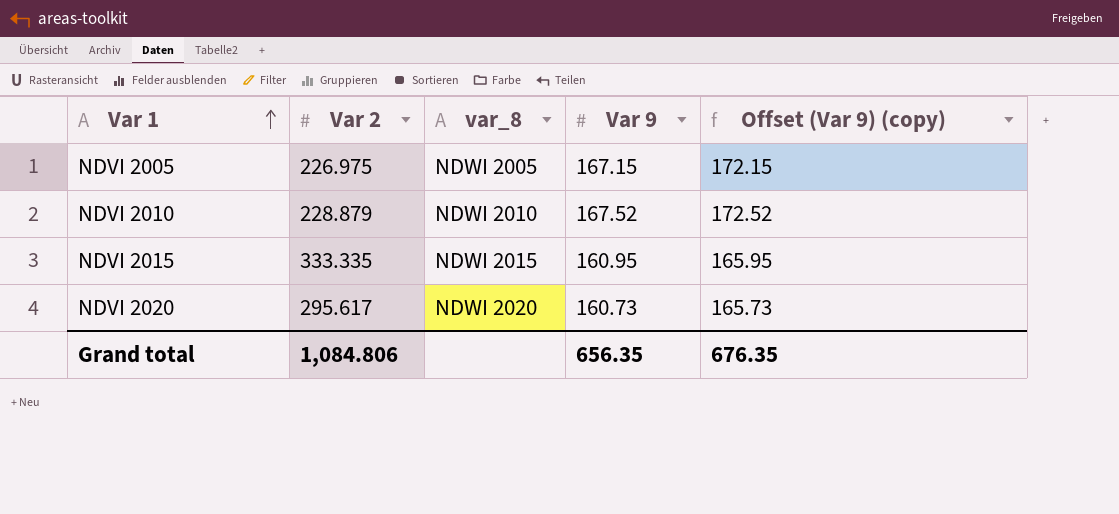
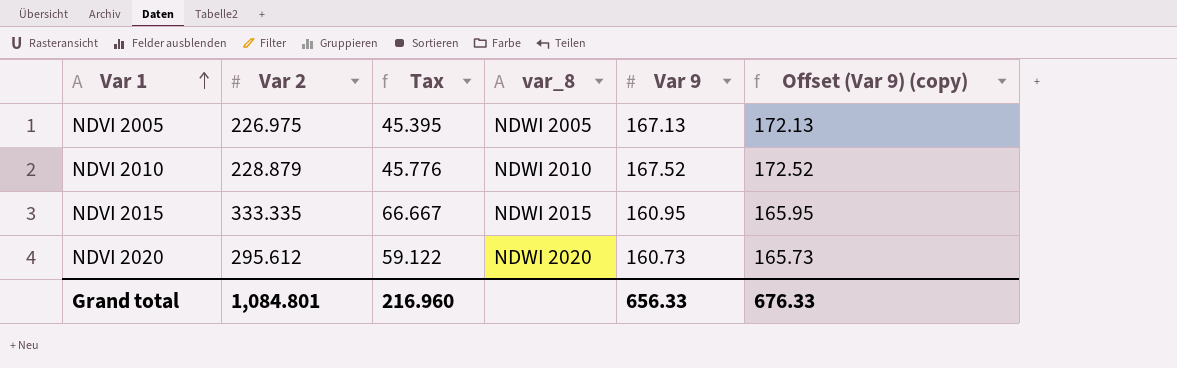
column Tax | formula: none -> [Var 2] * 0.2
NDVI 2005 | Var 9: 167.15 -> 167.13
NDVI 2005 | Offset (Var 9) (copy): 172.15 -> 172.13
NDVI 2020 | Var 2: 295.617 -> 295.612
Grand total | Var 2: 1,084.806 -> 1,084.801
Grand total | Var 9: 656.35 -> 656.33
Grand total | Offset (Var 9) (copy): 676.35 -> 676.33

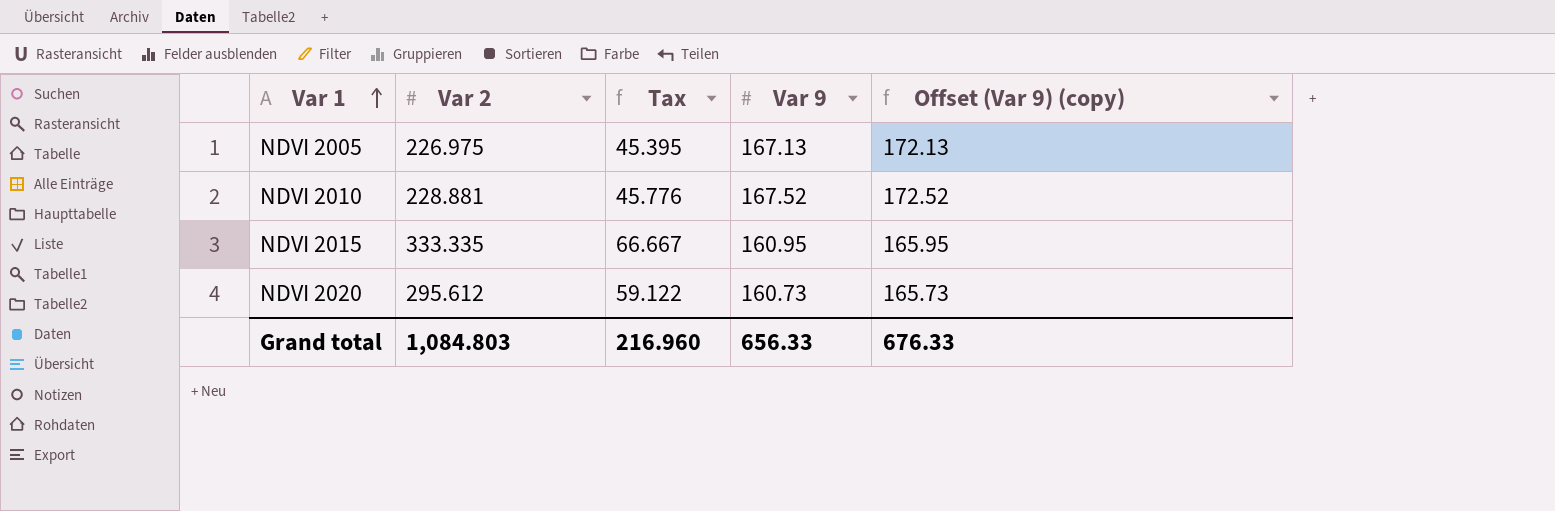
column var_8 | position: 4 -> none
NDVI 2010 | Var 2: 228.879 -> 228.881
Grand total | Var 2: 1,084.801 -> 1,084.803

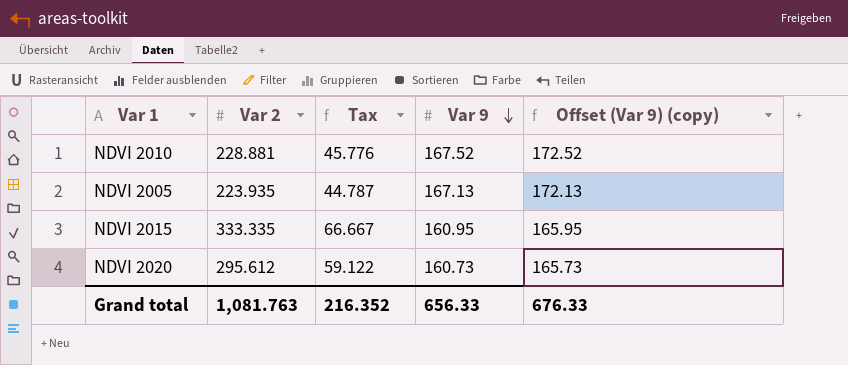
row order: Var 1 ascending -> Var 9 descending
NDVI 2005 | Var 2: 226.975 -> 223.935
NDVI 2005 | Tax: 45.395 -> 44.787
Grand total | Var 2: 1,084.803 -> 1,081.763
Grand total | Tax: 216.960 -> 216.352

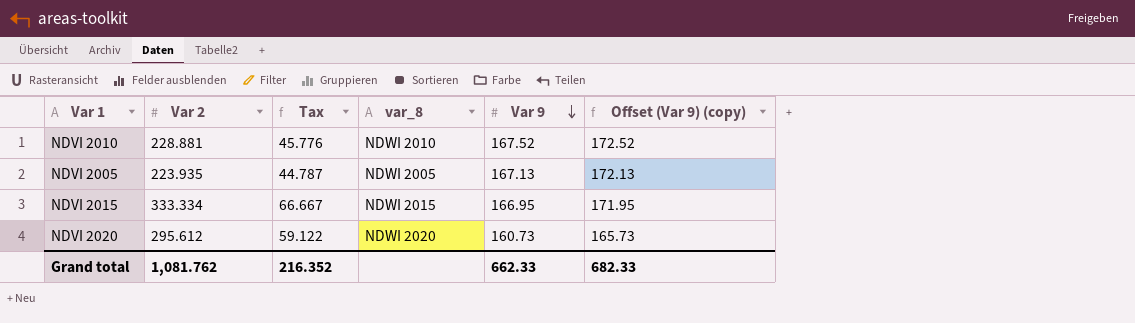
column var_8 | position: none -> 4
NDVI 2015 | Var 2: 333.335 -> 333.334
NDVI 2015 | Var 9: 160.95 -> 166.95
NDVI 2015 | Offset (Var 9) (copy): 165.95 -> 171.95
Grand total | Var 2: 1,081.763 -> 1,081.762
Grand total | Var 9: 656.33 -> 662.33
Grand total | Offset (Var 9) (copy): 676.33 -> 682.33

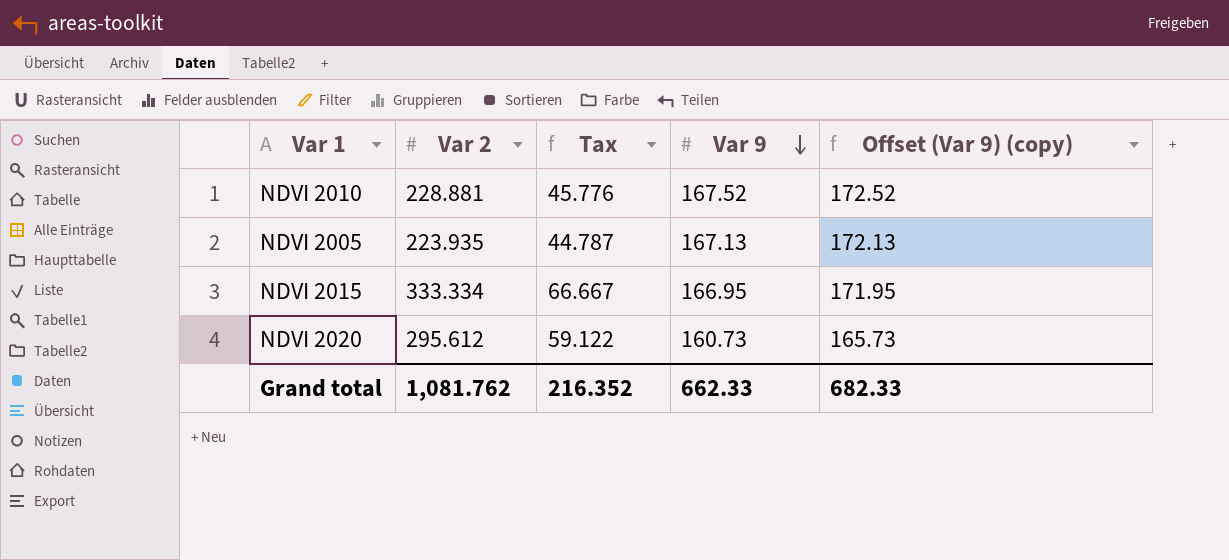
column var_8 | position: 4 -> none

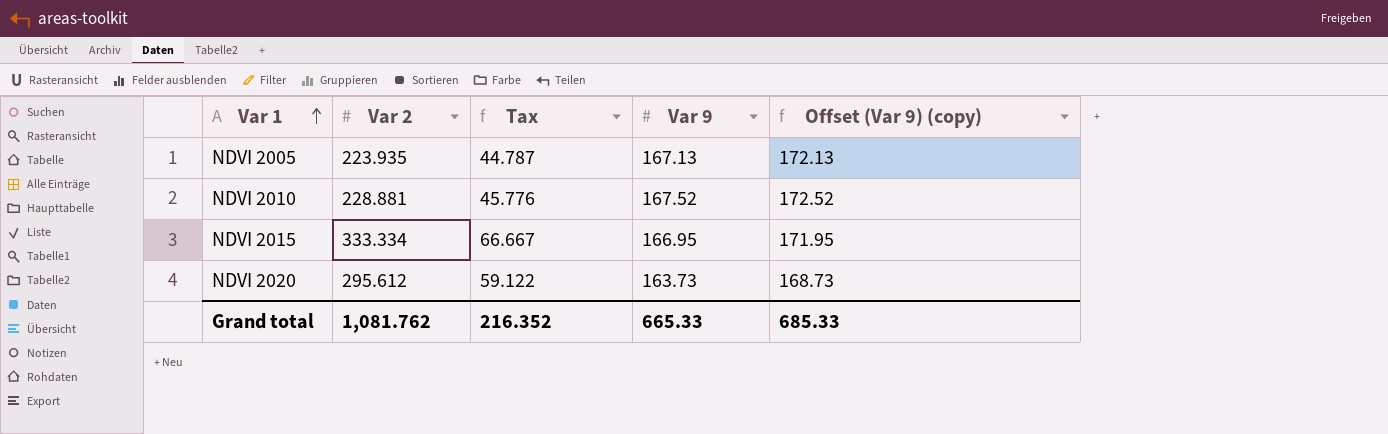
row order: Var 9 descending -> Var 1 ascending
NDVI 2020 | Var 9: 160.73 -> 163.73
NDVI 2020 | Offset (Var 9) (copy): 165.73 -> 168.73
Grand total | Var 9: 662.33 -> 665.33
Grand total | Offset (Var 9) (copy): 682.33 -> 685.33

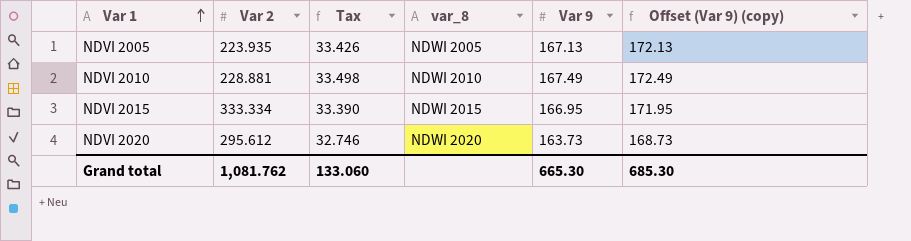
column Tax | formula: [Var 2] * 0.2 -> [Var 9] * 0.2
column var_8 | position: none -> 4
NDVI 2010 | Var 9: 167.52 -> 167.49
NDVI 2010 | Offset (Var 9) (copy): 172.52 -> 172.49
Grand total | Tax: 216.352 -> 133.060
Grand total | Var 9: 665.33 -> 665.30
Grand total | Offset (Var 9) (copy): 685.33 -> 685.30

